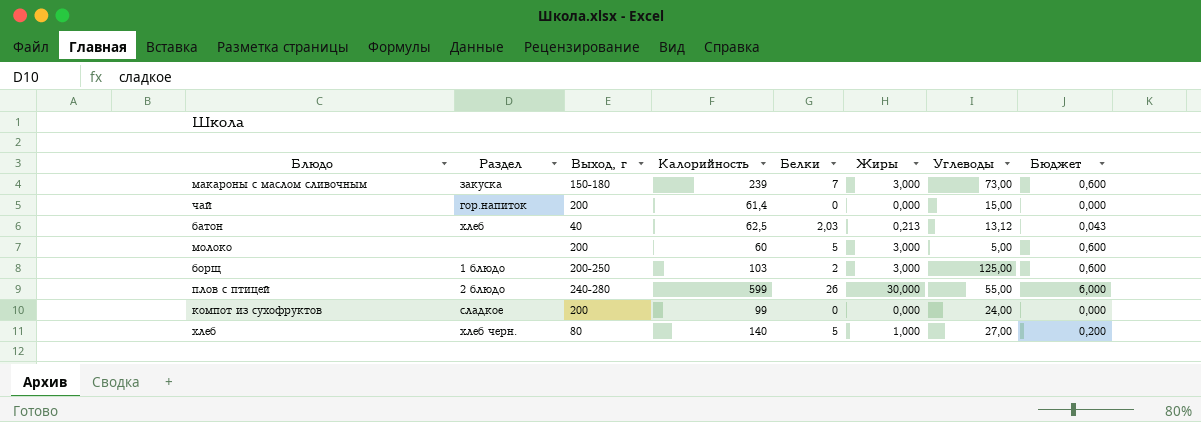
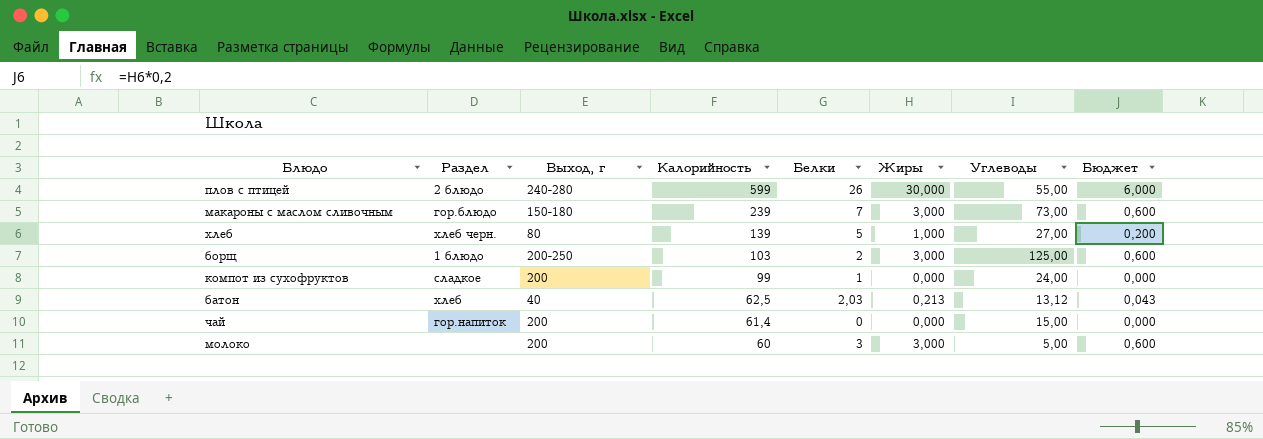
row order: none -> Калорийность descending
макароны с маслом сливочным | Раздел: закуска -> гор.блюдо
хлеб | Калорийность: 140 -> 139
компот из сухофруктов | Белки: 0 -> 1
молоко | Белки: 5 -> 3

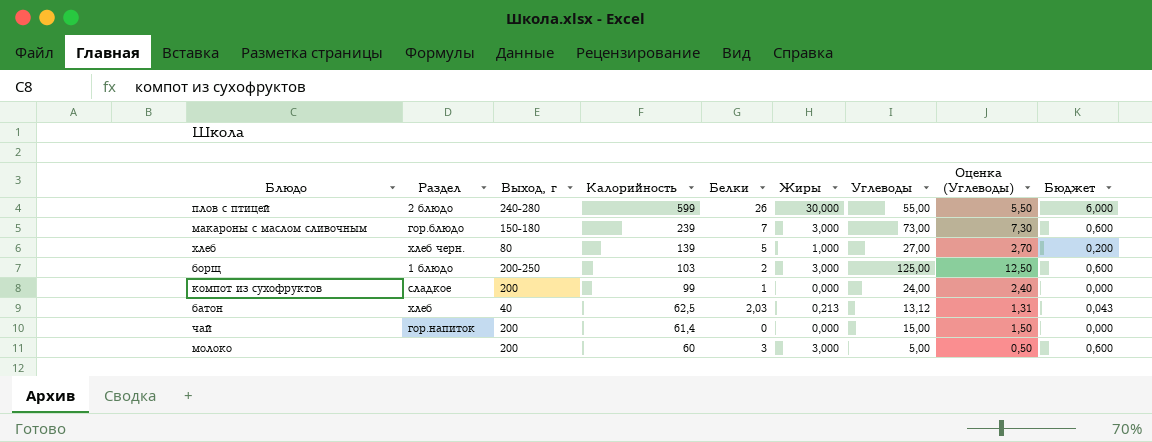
column Оценка (Углеводы) | formula: none -> [Углеводы] * 0,1

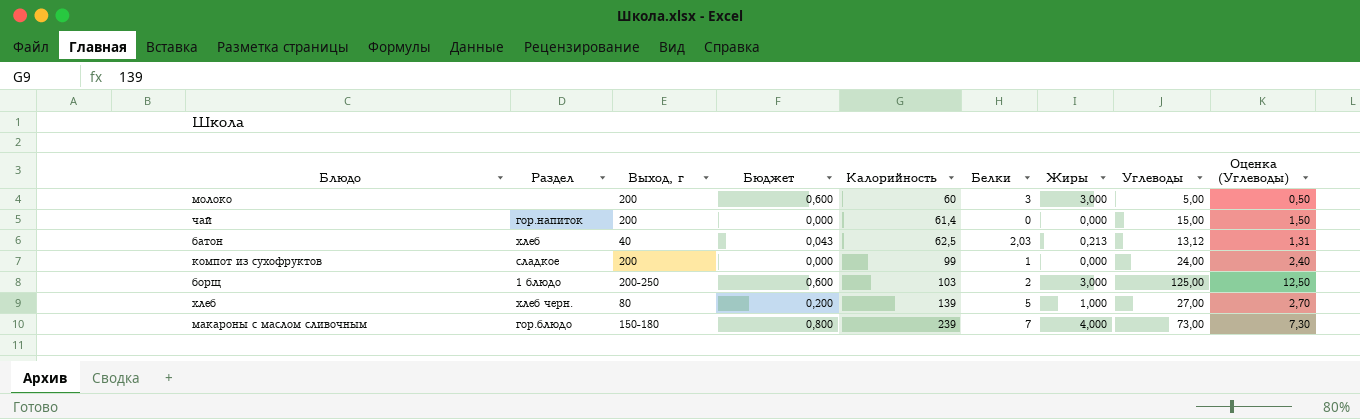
row order: Калорийность descending -> Калорийность ascending
column Бюджет | position: 9 -> 4
row плов с птицей: 2 блюдо | 240-280 | 599 | 26 | 30,000 | 55,00 | 5,50 | 6,000 -> none
макароны с маслом сливочным | Бюджет: 0,600 -> 0,800
макароны с маслом сливочным | Жиры: 3,000 -> 4,000

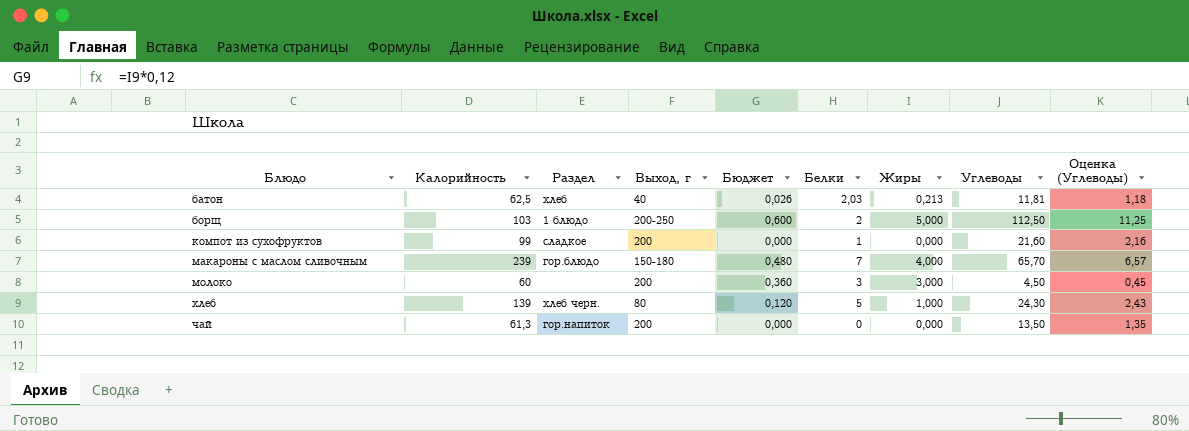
row order: Калорийность ascending -> Блюдо ascending
column Калорийность | position: 5 -> 2
column Бюджет | formula: [Жиры] * 0,2 -> [Жиры] * 0,12
батон | Углеводы: 13,12 -> 11,81
батон | Оценка (Углеводы): 1,31 -> 1,18
борщ | Жиры: 3,000 -> 5,000
борщ | Углеводы: 125,00 -> 112,50
борщ | Оценка (Углеводы): 12,50 -> 11,25
компот из сухофруктов | Углеводы: 24,00 -> 21,60
компот из сухофруктов | Оценка (Углеводы): 2,40 -> 2,16
макароны с маслом сливочным | Углеводы: 73,00 -> 65,70
макароны с маслом сливочным | Оценка (Углеводы): 7,30 -> 6,57
молоко | Углеводы: 5,00 -> 4,50
молоко | Оценка (Углеводы): 0,50 -> 0,45
хлеб | Углеводы: 27,00 -> 24,30
хлеб | Оценка (Углеводы): 2,70 -> 2,43
чай | Калорийность: 61,4 -> 61,3
чай | Углеводы: 15,00 -> 13,50
чай | Оценка (Углеводы): 1,50 -> 1,35

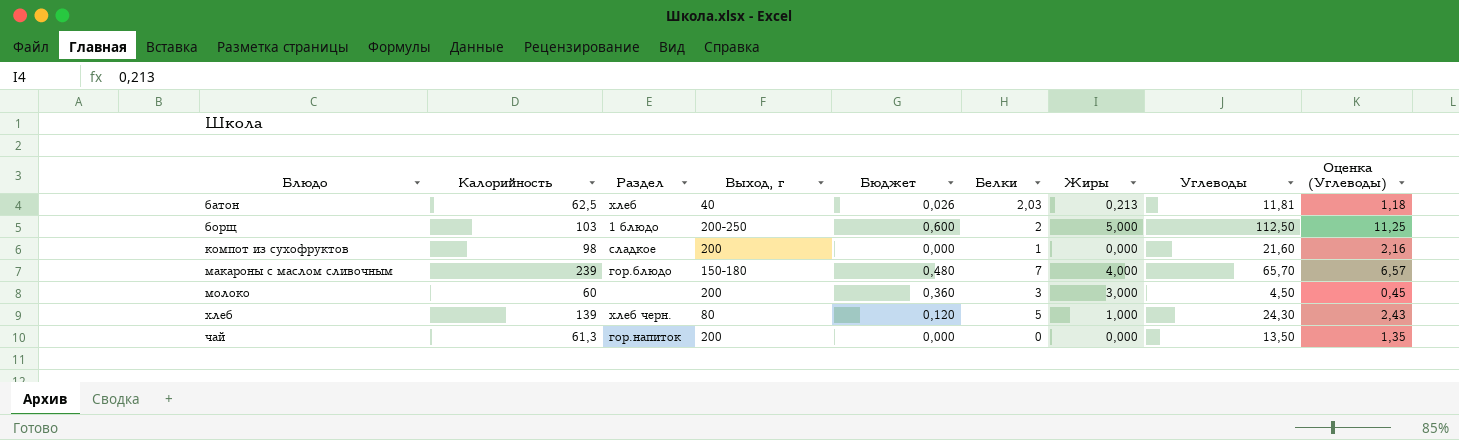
компот из сухофруктов | Калорийность: 99 -> 98

